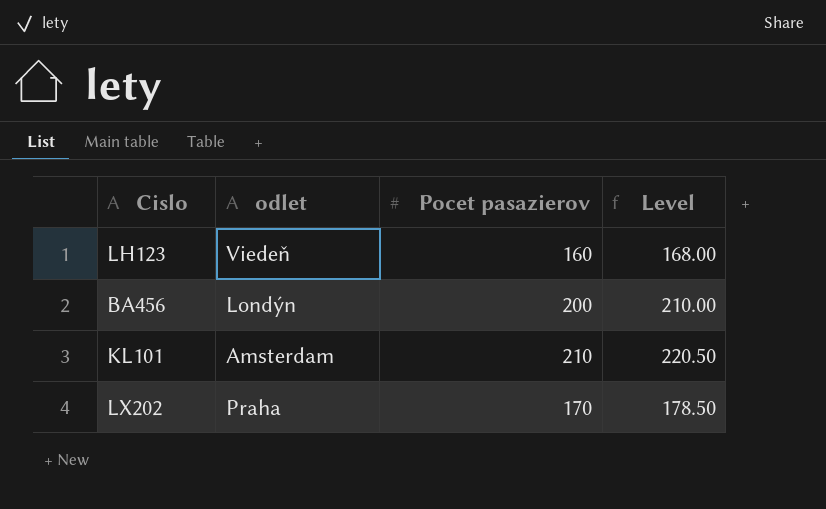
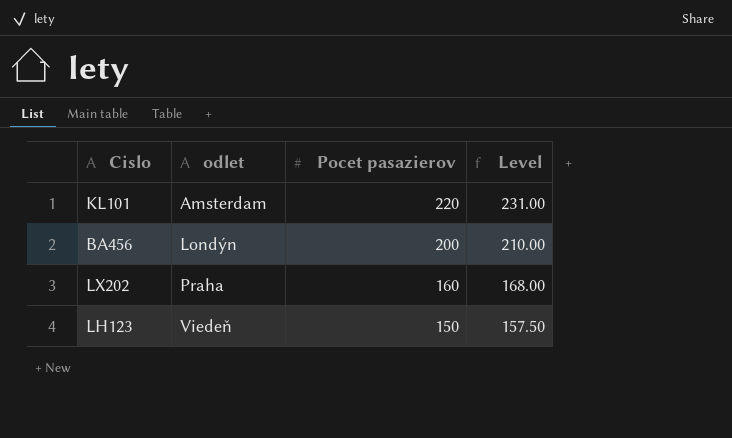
row order: none -> odlet ascending
KL101 | Pocet pasazierov: 210 -> 220
KL101 | Level: 220.50 -> 231.00
LX202 | Pocet pasazierov: 170 -> 160
LX202 | Level: 178.50 -> 168.00
LH123 | Pocet pasazierov: 160 -> 150
LH123 | Level: 168.00 -> 157.50

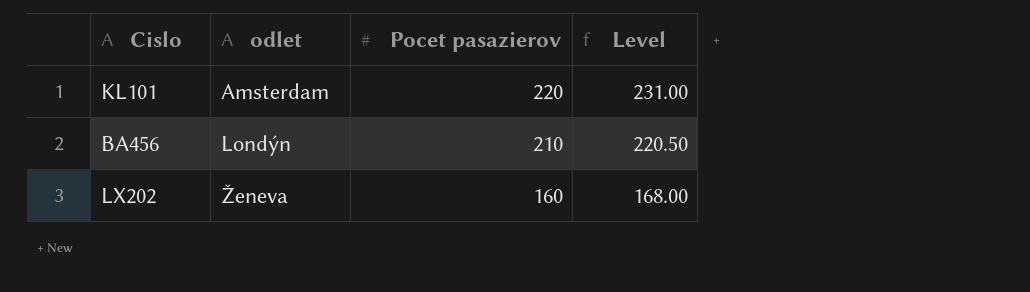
row LH123: Viedeň | 150 | 157.50 -> none
BA456 | Pocet pasazierov: 200 -> 210
BA456 | Level: 210.00 -> 220.50
LX202 | odlet: Praha -> Ženeva

